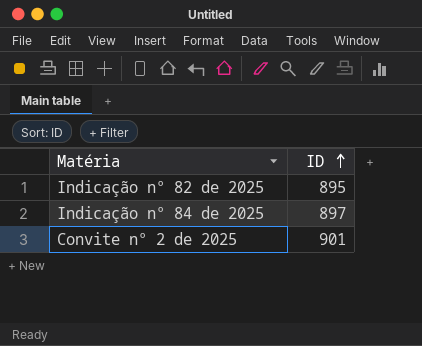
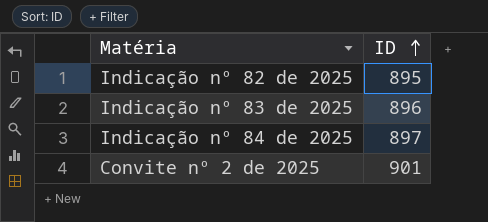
row Indicação nº 83 de 2025: none -> 896

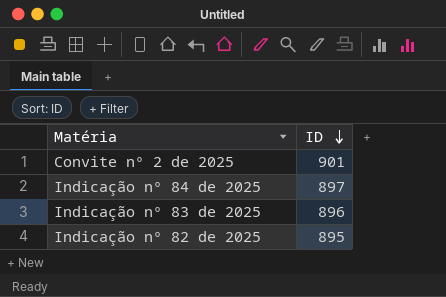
row order: ID ascending -> ID descending

